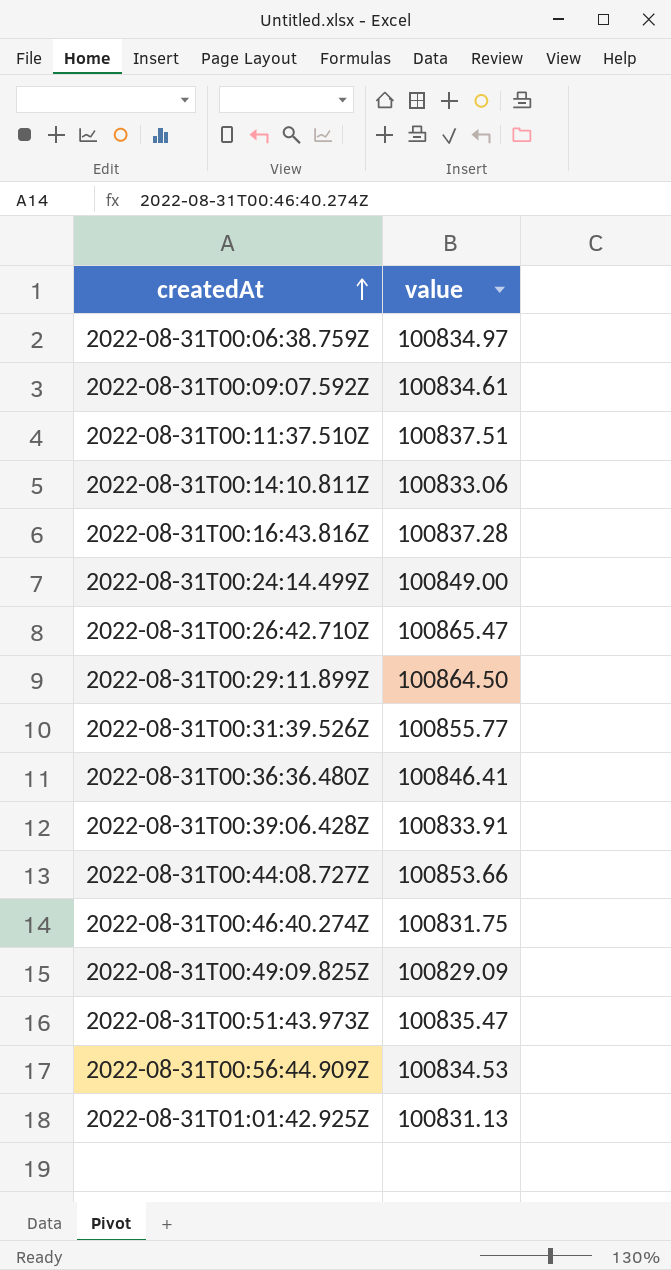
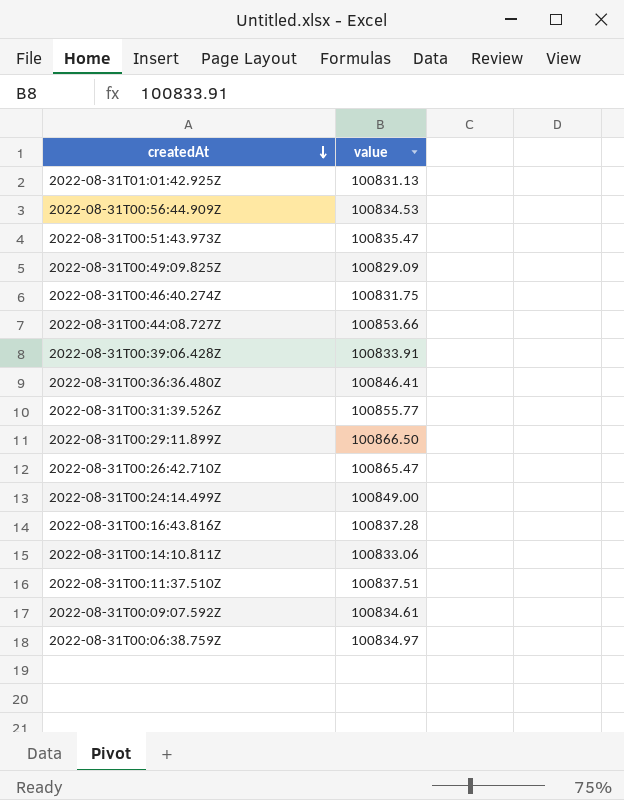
row order: createdAt ascending -> createdAt descending
2022-08-31T00:29:11.899Z | value: 100864.50 -> 100866.50

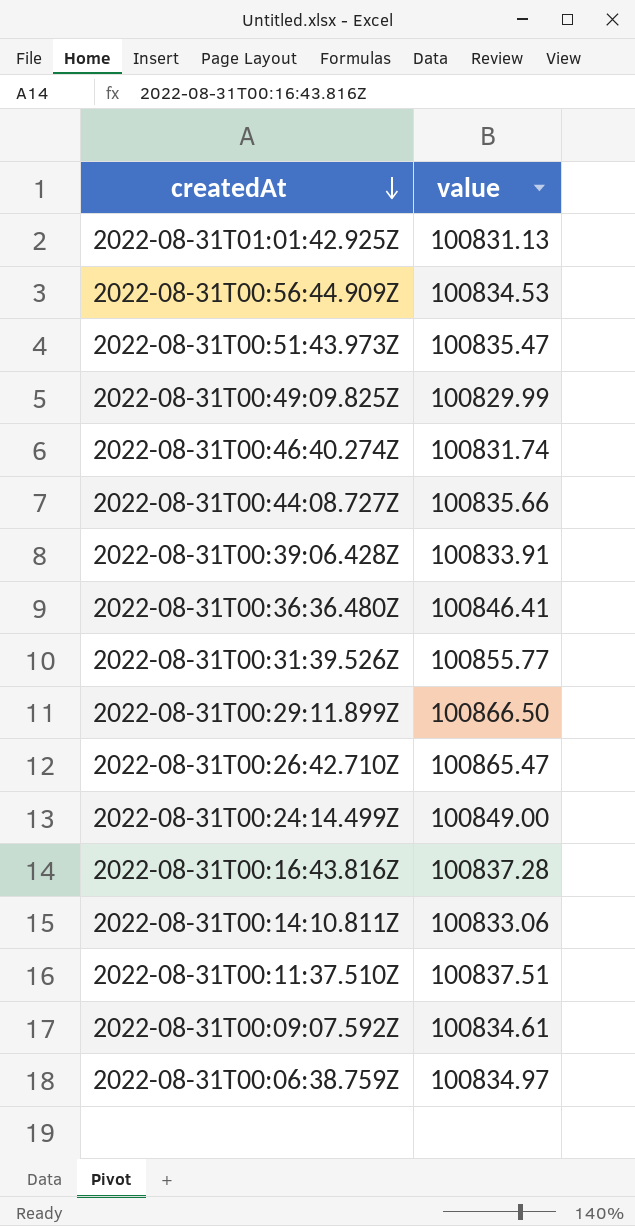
2022-08-31T00:49:09.825Z | value: 100829.09 -> 100829.99
2022-08-31T00:46:40.274Z | value: 100831.75 -> 100831.74
2022-08-31T00:44:08.727Z | value: 100853.66 -> 100835.66

